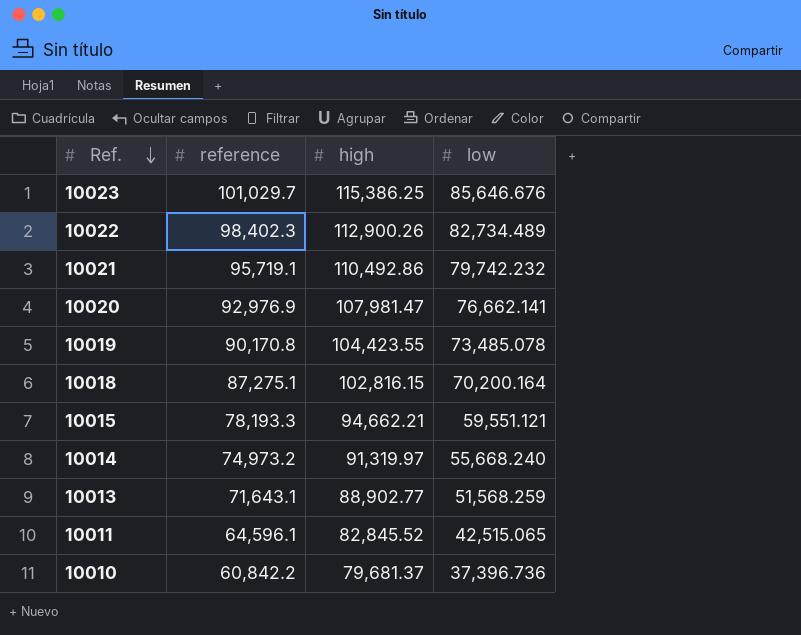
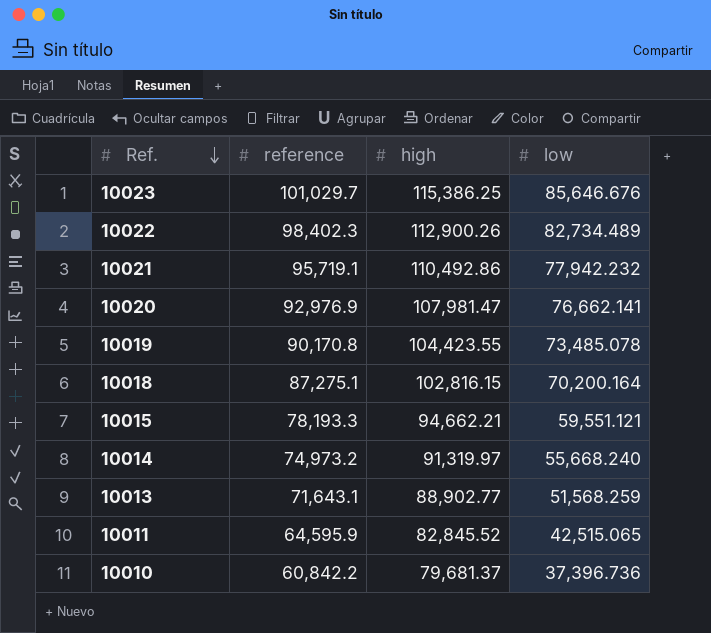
10021 | low: 79,742.232 -> 77,942.232
10011 | reference: 64,596.1 -> 64,595.9

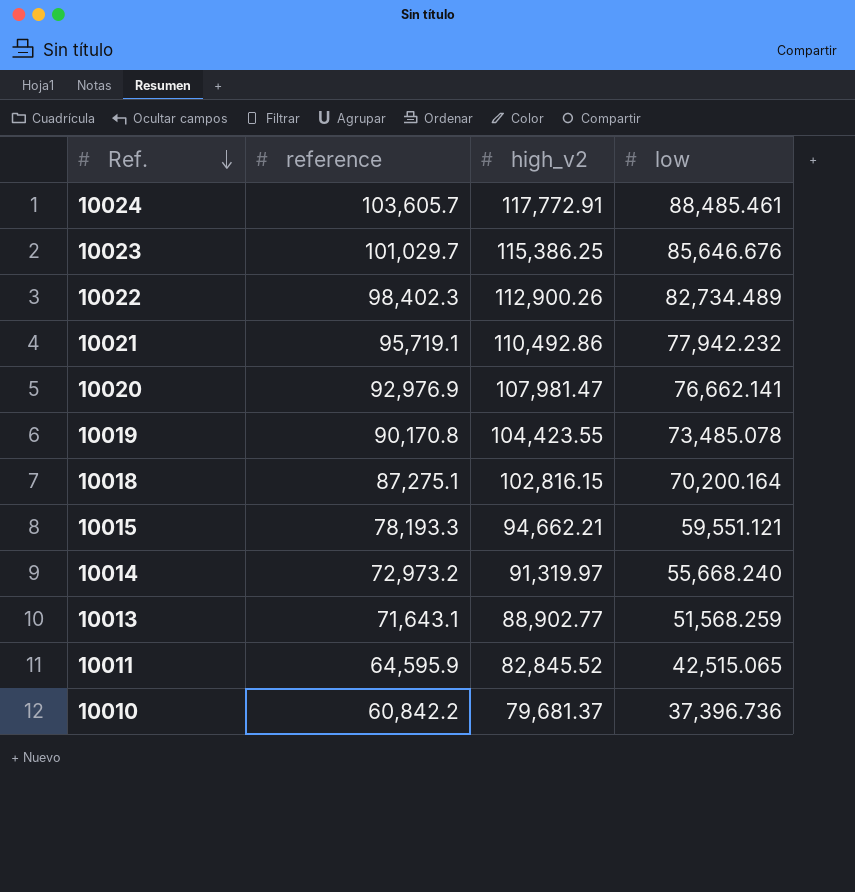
column name: high -> high_v2
row 10024: none -> 103,605.7 | 117,772.91 | 88,485.461
10014 | reference: 74,973.2 -> 72,973.2

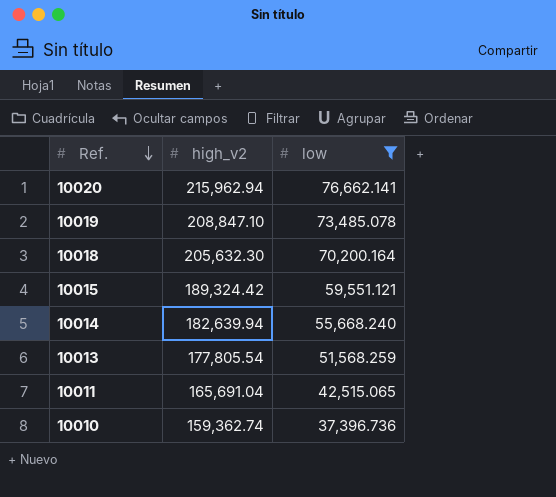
filter: none -> low <= 76,662.141
column reference | position: 2 -> none
10020 | high_v2: 107,981.47 -> 215,962.94
10019 | high_v2: 104,423.55 -> 208,847.10
10018 | high_v2: 102,816.15 -> 205,632.30
10015 | high_v2: 94,662.21 -> 189,324.42
10014 | high_v2: 91,319.97 -> 182,639.94
10013 | high_v2: 88,902.77 -> 177,805.54
10011 | high_v2: 82,845.52 -> 165,691.04
10010 | high_v2: 79,681.37 -> 159,362.74

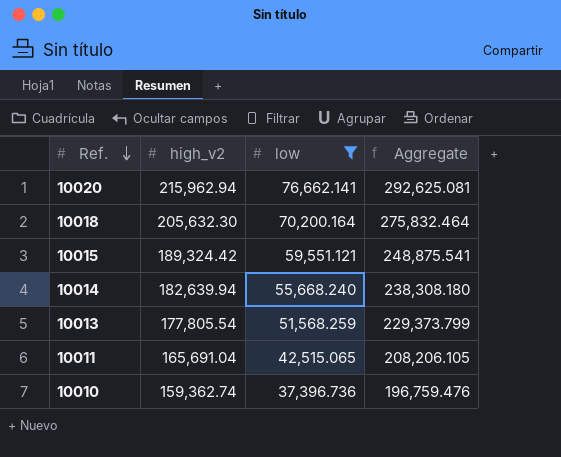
column Aggregate | formula: none -> [high_v2] + [low]
row 10019: 208,847.10 | 73,485.078 -> none

